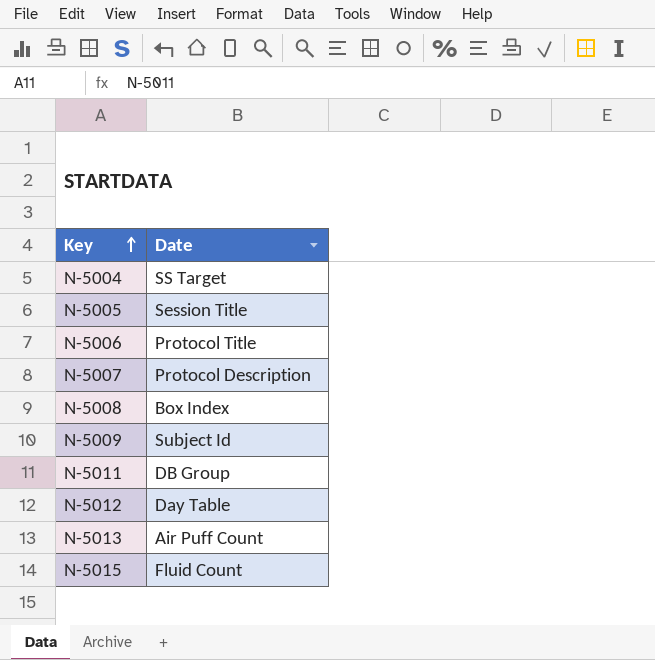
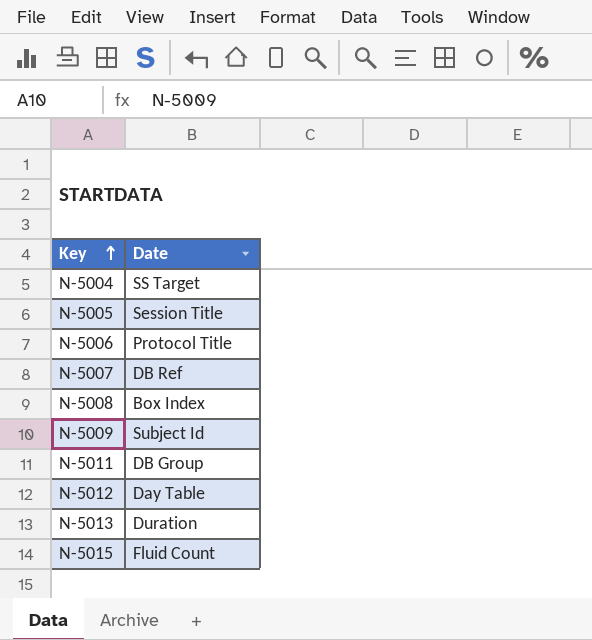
N-5007 | Date: Protocol Description -> DB Ref
N-5013 | Date: Air Puff Count -> Duration

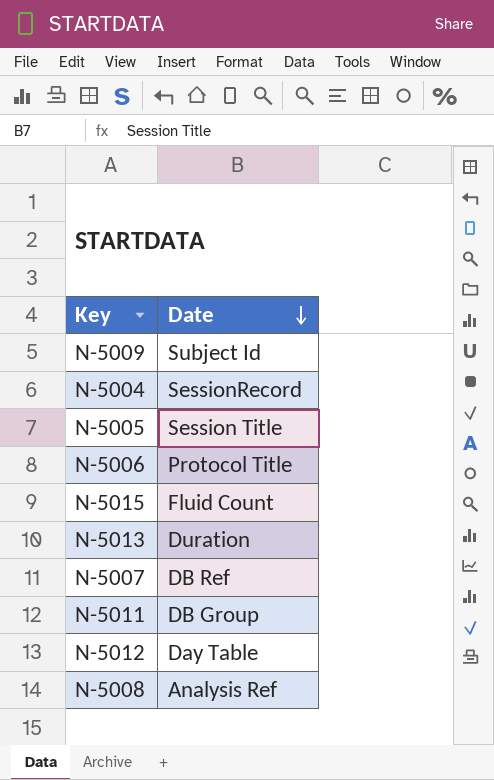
row order: Key ascending -> Date descending
N-5004 | Date: SS Target -> SessionRecord
N-5008 | Date: Box Index -> Analysis Ref

